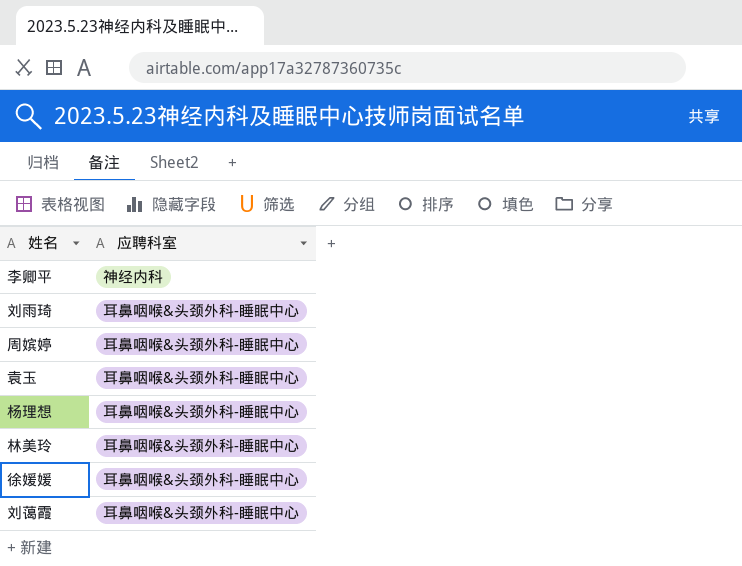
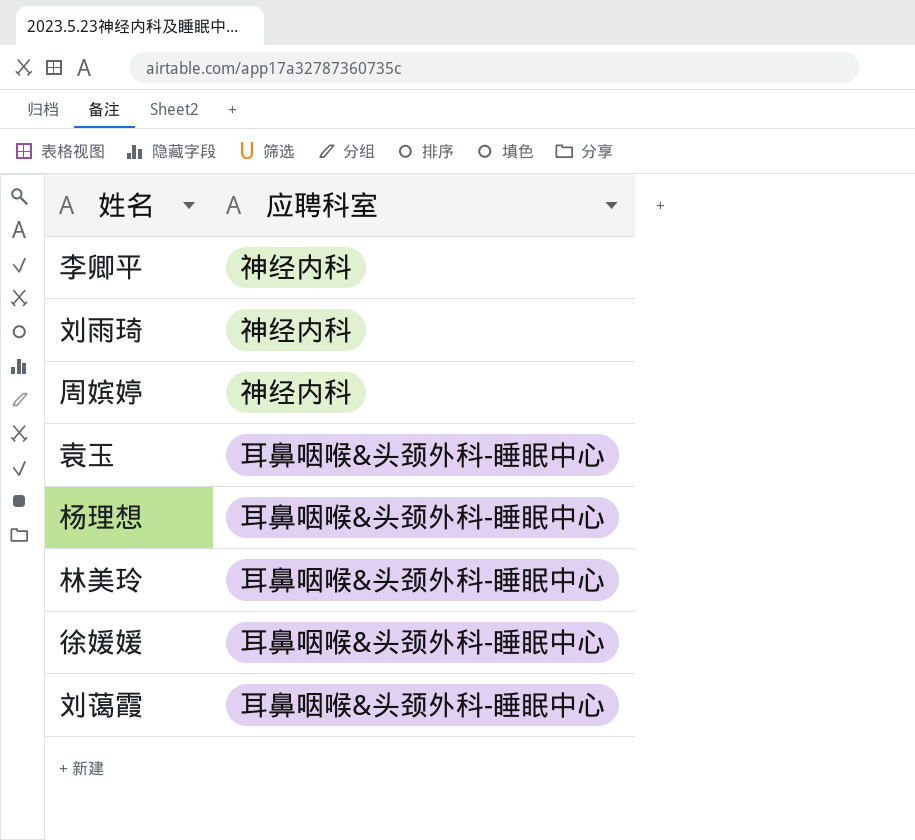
刘雨琦 | 应聘科室: 耳鼻咽喉&头颈外科-睡眠中心 -> 神经内科
周嫔婷 | 应聘科室: 耳鼻咽喉&头颈外科-睡眠中心 -> 神经内科

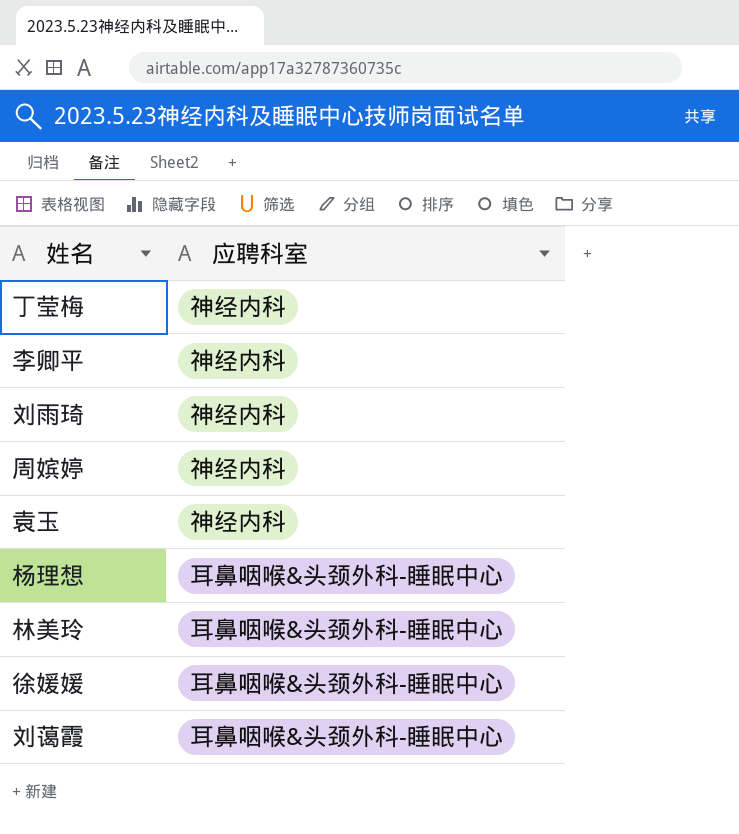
row 丁莹梅: none -> 神经内科
袁玉 | 应聘科室: 耳鼻咽喉&头颈外科-睡眠中心 -> 神经内科

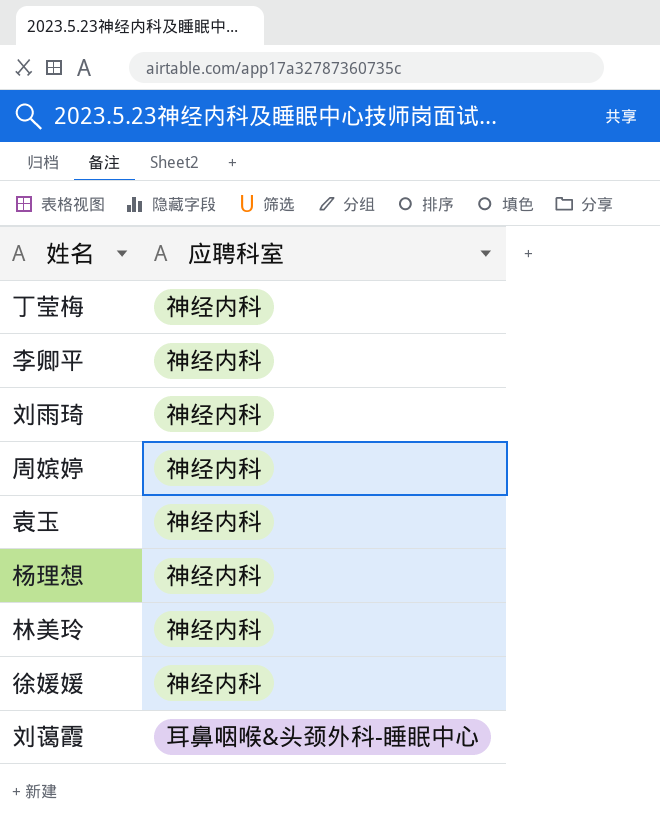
杨理想 | 应聘科室: 耳鼻咽喉&头颈外科-睡眠中心 -> 神经内科
林美玲 | 应聘科室: 耳鼻咽喉&头颈外科-睡眠中心 -> 神经内科
徐媛媛 | 应聘科室: 耳鼻咽喉&头颈外科-睡眠中心 -> 神经内科

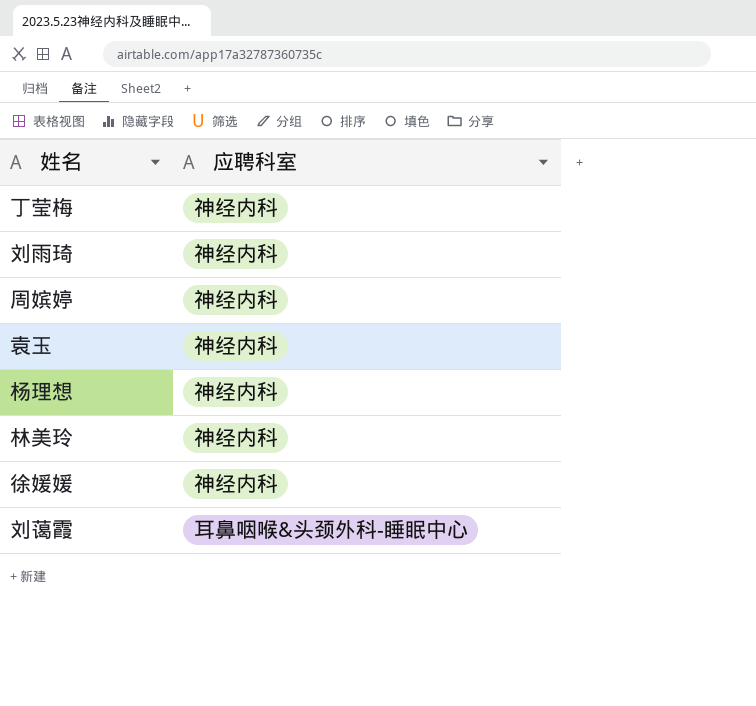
row 李卿平: 神经内科 -> none

